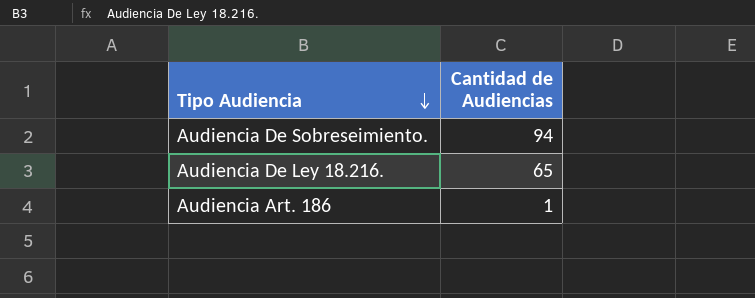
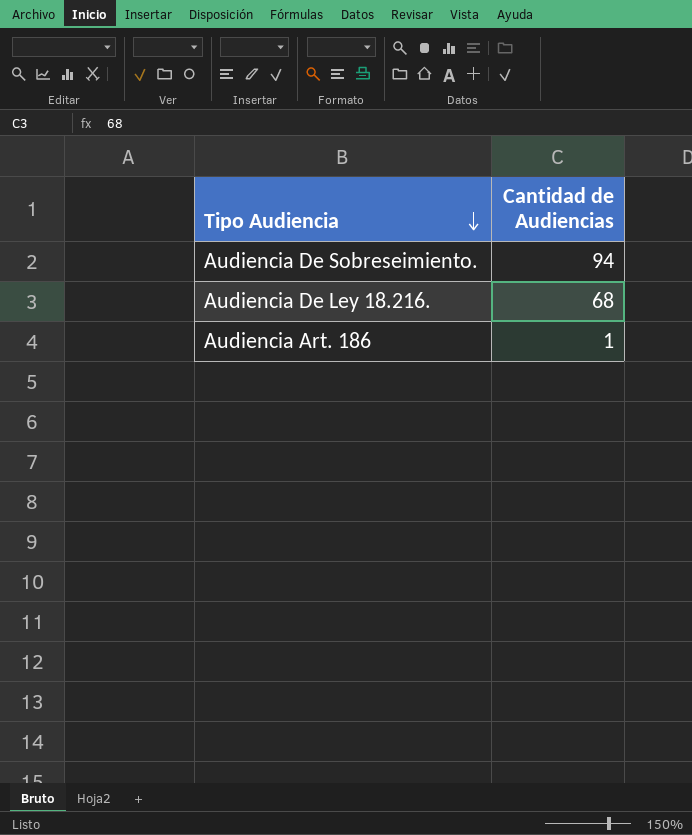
Audiencia De Ley 18.216. | Cantidad de Audiencias: 65 -> 68

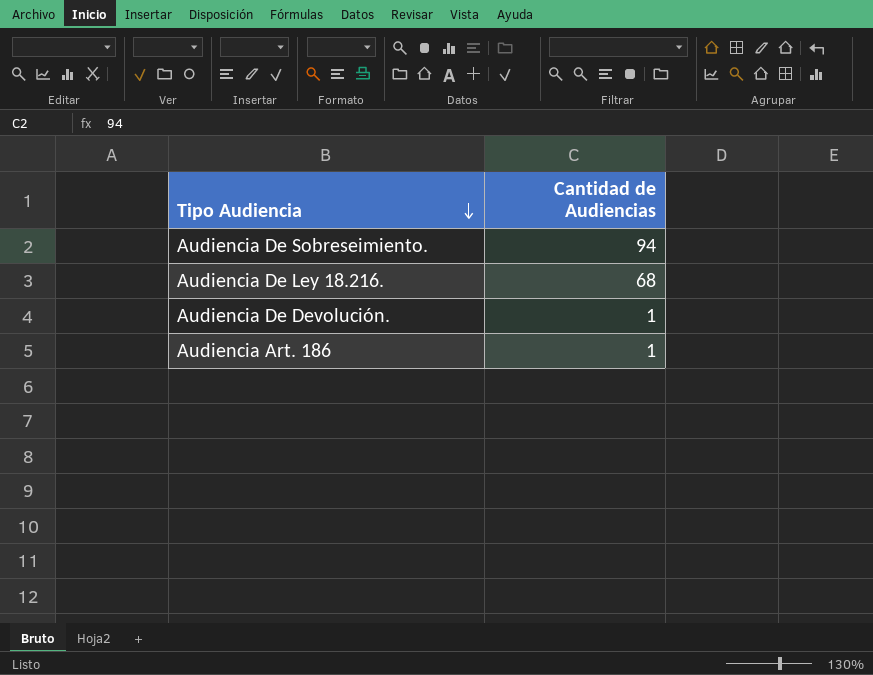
row Audiencia De Devolución.: none -> 1

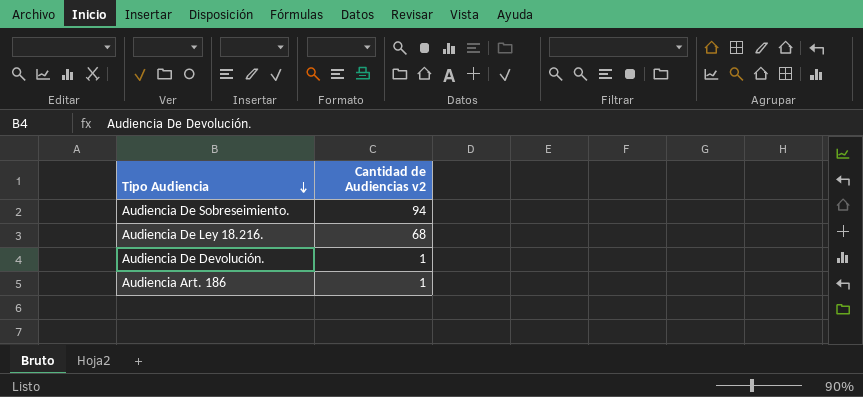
column name: Cantidad de Audiencias -> Cantidad de Audiencias v2

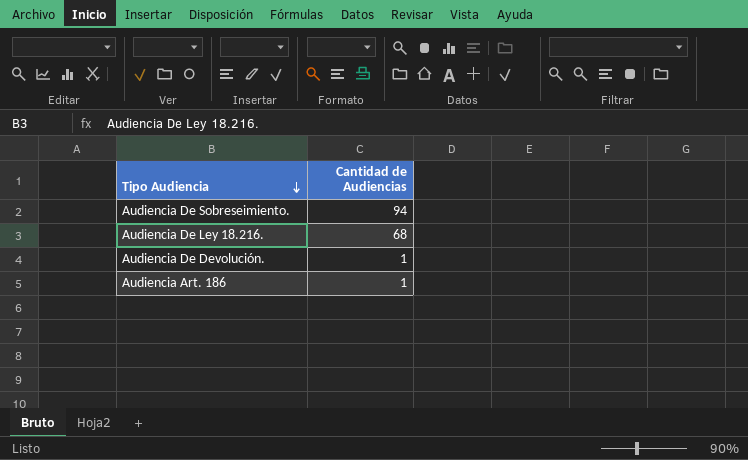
column name: Cantidad de Audiencias v2 -> Cantidad de Audiencias

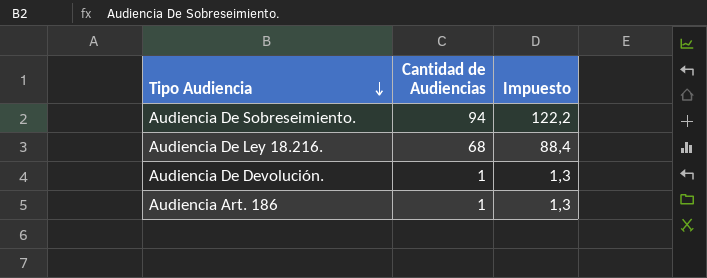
column Impuesto | formula: none -> [Cantidad de Audiencias] * 1,3

